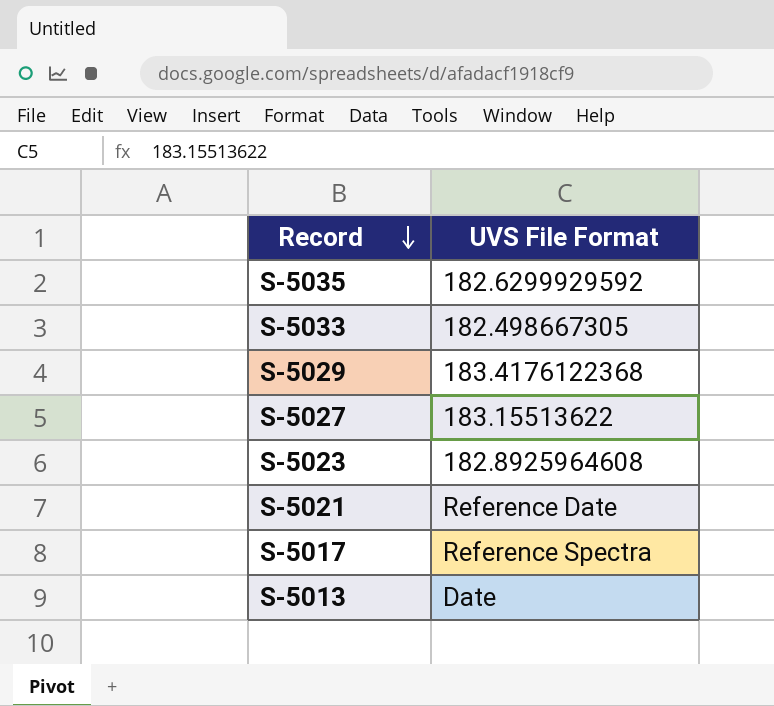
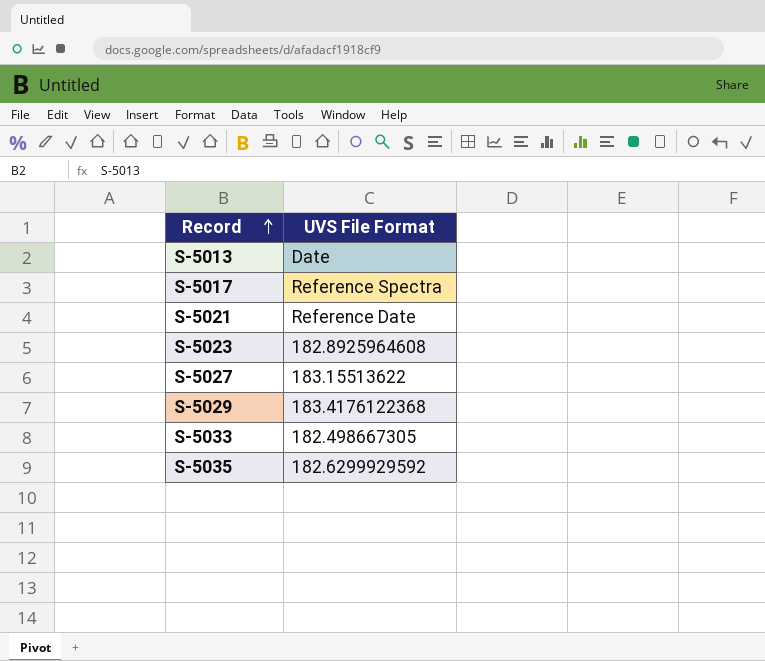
row order: Record descending -> Record ascending

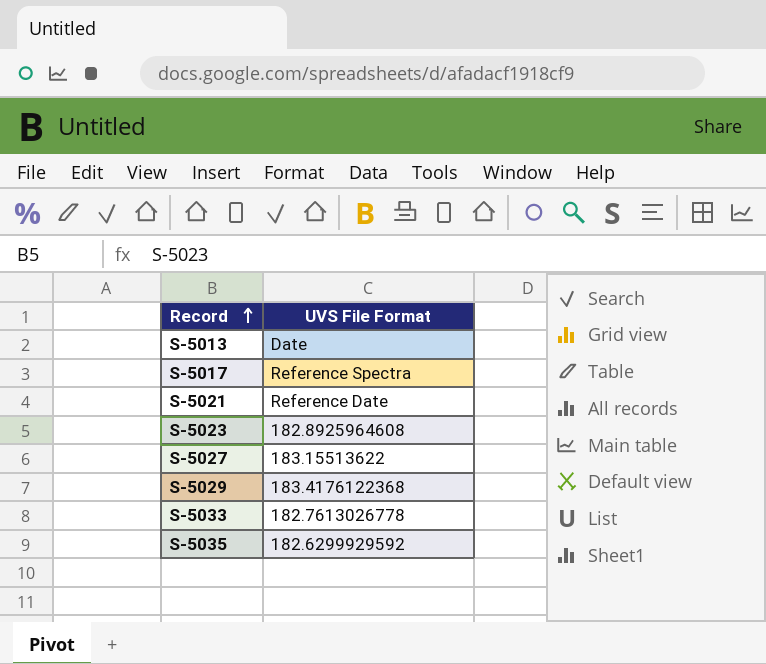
S-5033 | UVS File Format: 182.498667305 -> 182.7613026778

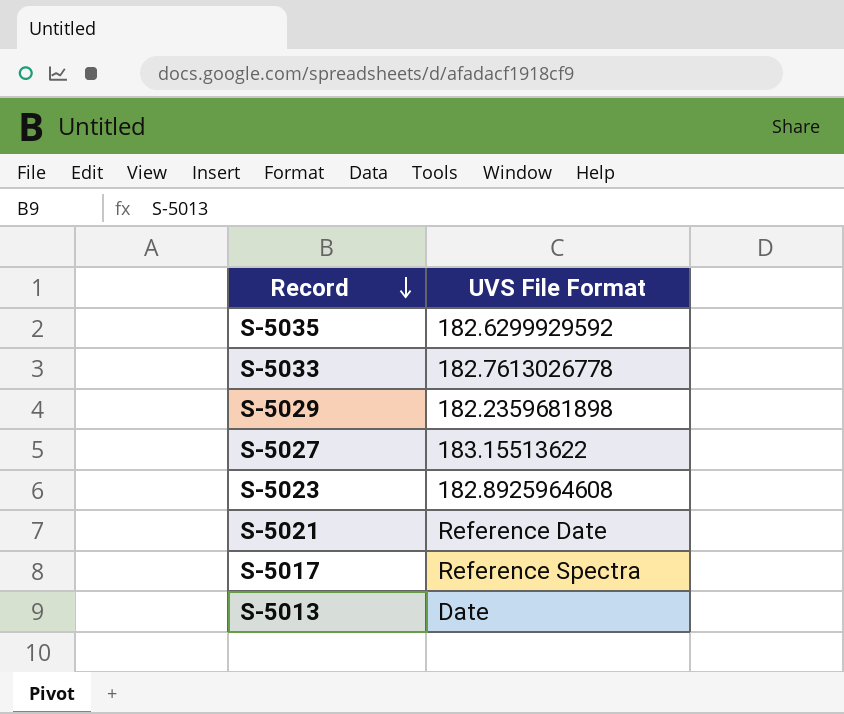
row order: Record ascending -> Record descending
S-5029 | UVS File Format: 183.4176122368 -> 182.2359681898

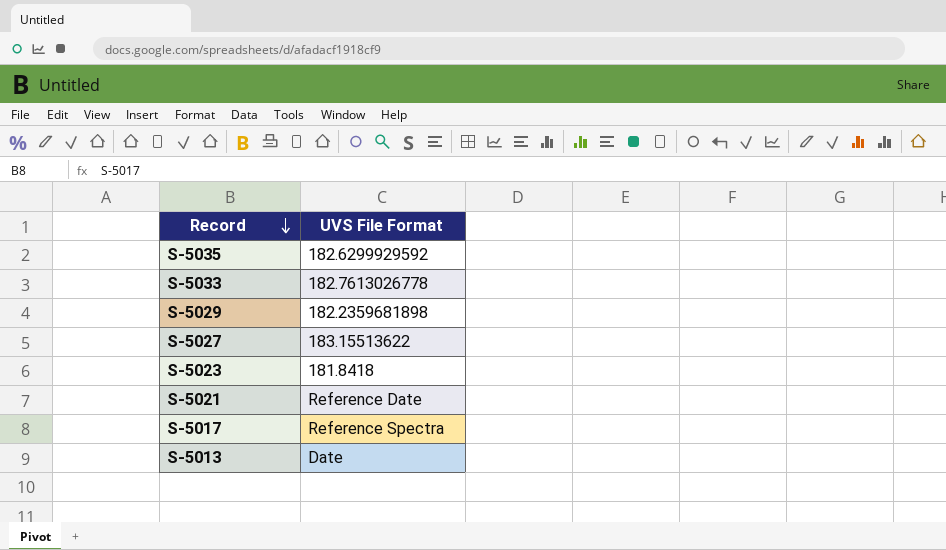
S-5023 | UVS File Format: 182.8925964608 -> 181.8418

